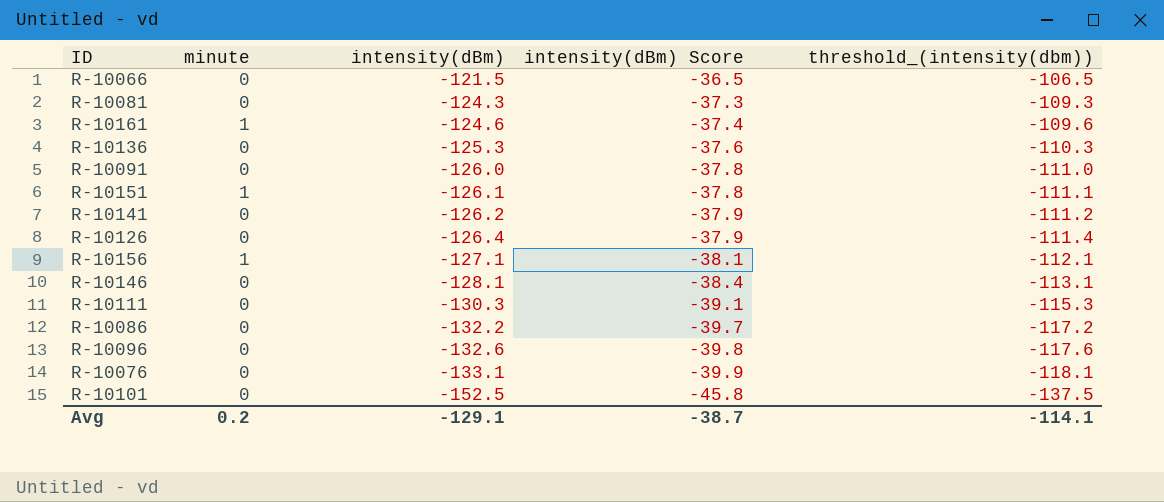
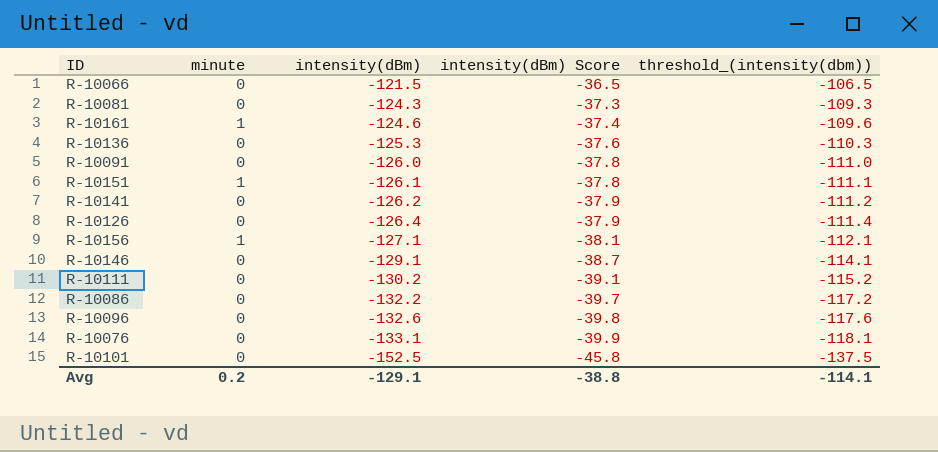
R-10146 | intensity(dBm): -128.1 -> -129.1
R-10146 | intensity(dBm) Score: -38.4 -> -38.7
R-10146 | threshold_(intensity(dbm)): -113.1 -> -114.1
R-10111 | intensity(dBm): -130.3 -> -130.2
R-10111 | threshold_(intensity(dbm)): -115.3 -> -115.2
Avg | intensity(dBm) Score: -38.7 -> -38.8

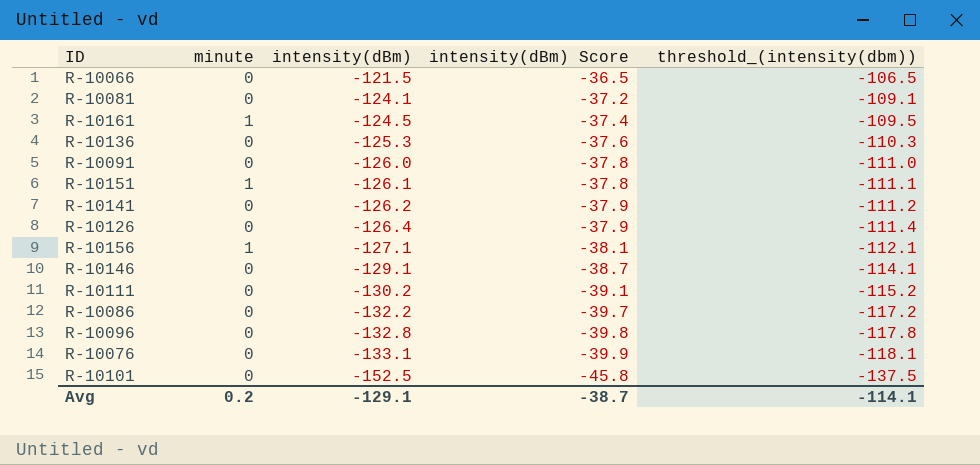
R-10081 | intensity(dBm): -124.3 -> -124.1
R-10081 | intensity(dBm) Score: -37.3 -> -37.2
R-10081 | threshold_(intensity(dbm)): -109.3 -> -109.1
R-10161 | intensity(dBm): -124.6 -> -124.5
R-10161 | threshold_(intensity(dbm)): -109.6 -> -109.5
R-10096 | intensity(dBm): -132.6 -> -132.8
R-10096 | threshold_(intensity(dbm)): -117.6 -> -117.8
Avg | intensity(dBm) Score: -38.8 -> -38.7

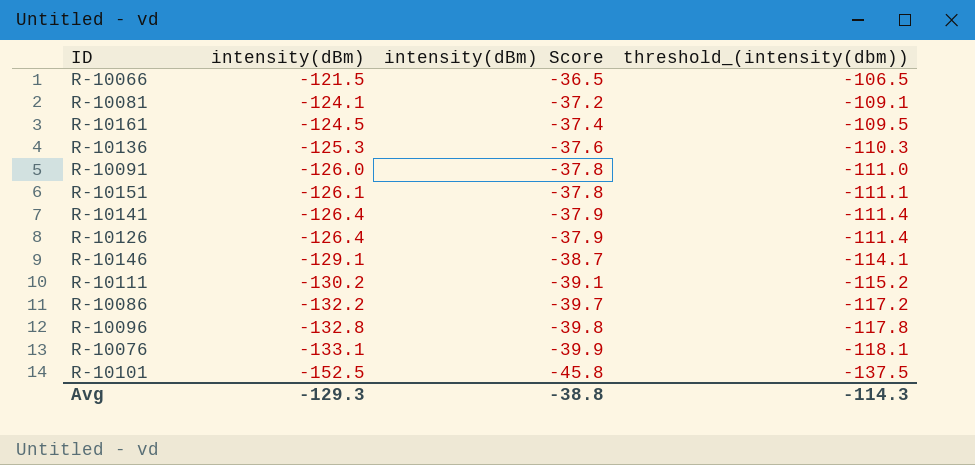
column minute | position: 2 -> none
row R-10156: 1 | -127.1 | -38.1 | -112.1 -> none
R-10141 | intensity(dBm): -126.2 -> -126.4
R-10141 | threshold_(intensity(dbm)): -111.2 -> -111.4
Avg | intensity(dBm): -129.1 -> -129.3
Avg | intensity(dBm) Score: -38.7 -> -38.8
Avg | threshold_(intensity(dbm)): -114.1 -> -114.3

